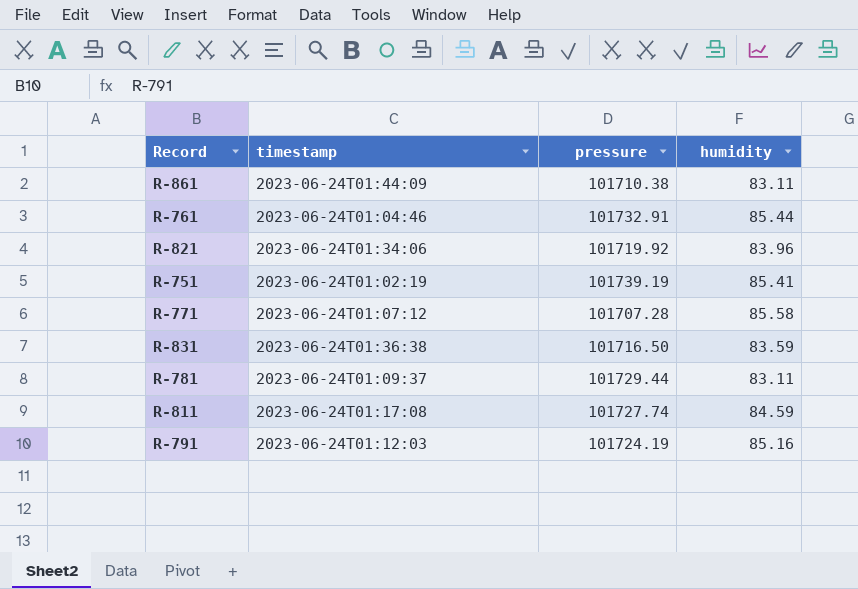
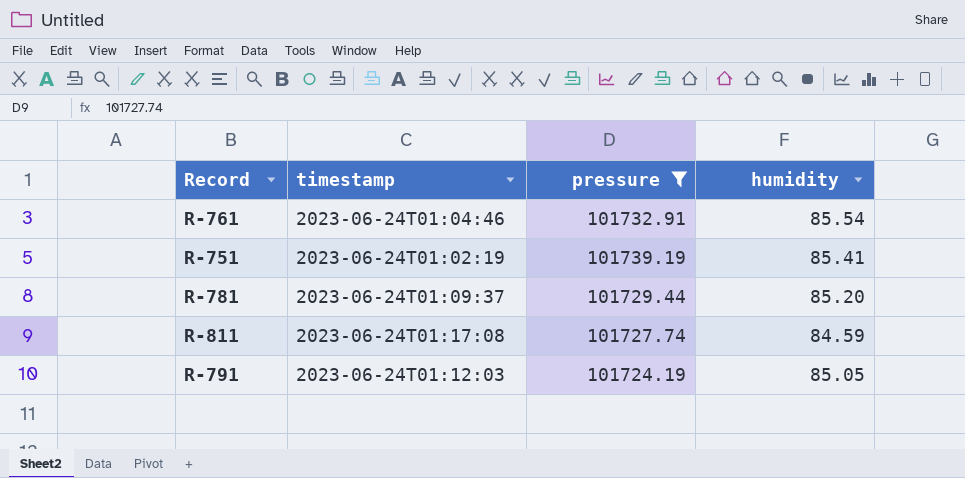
filter: none -> pressure >= 101724.19
R-761 | humidity: 85.44 -> 85.54
R-781 | humidity: 83.11 -> 85.20
R-791 | humidity: 85.16 -> 85.05

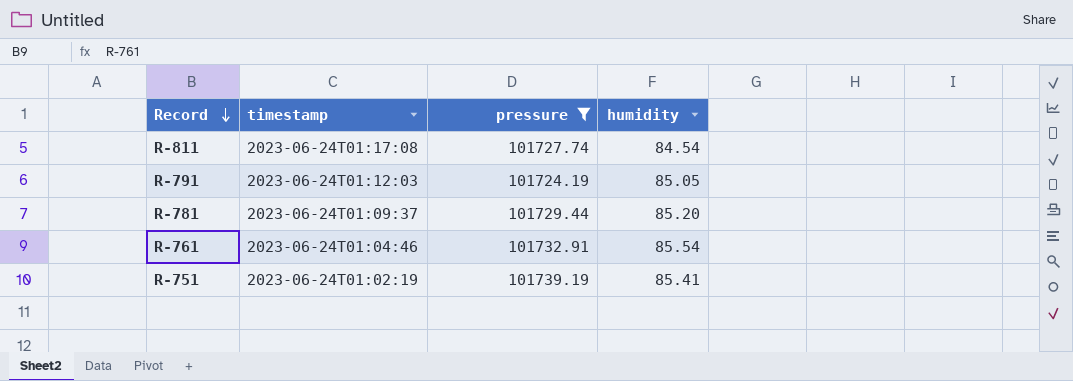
row order: none -> Record descending
R-811 | humidity: 84.59 -> 84.54

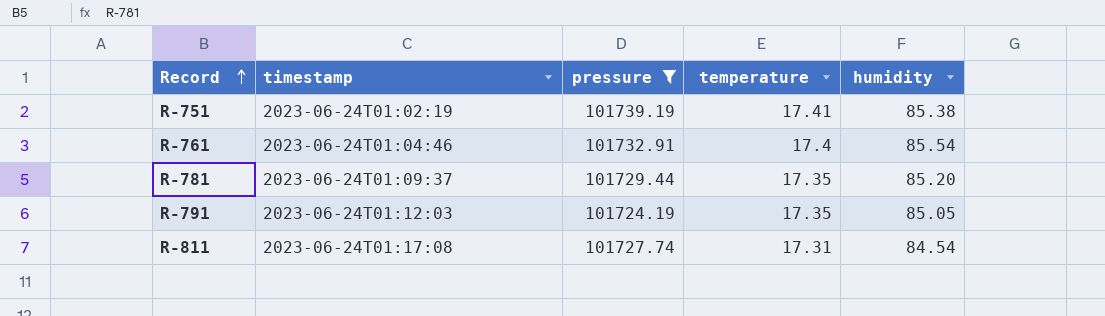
row order: Record descending -> Record ascending
column temperature | position: none -> 4
R-751 | humidity: 85.41 -> 85.38

